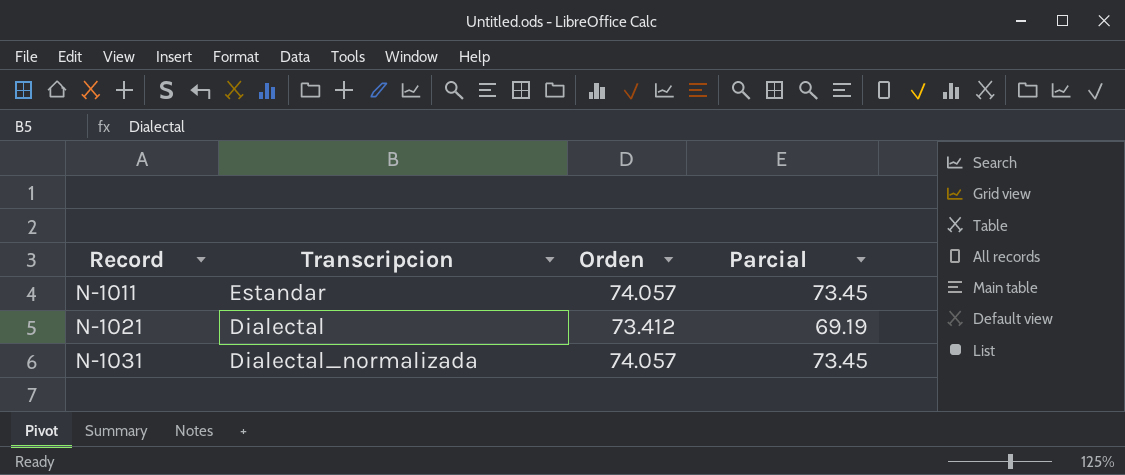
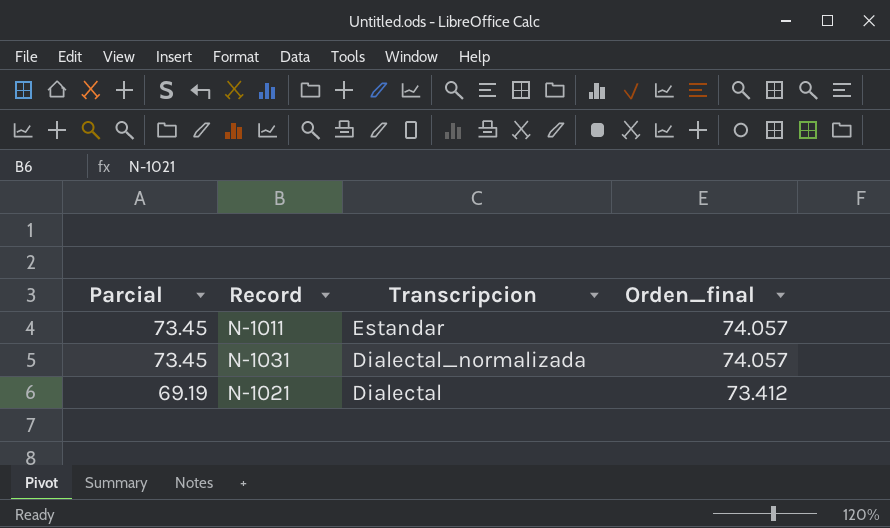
row order: Record ascending -> Parcial descending
column Parcial | position: 4 -> 1
column name: Orden -> Orden_final

